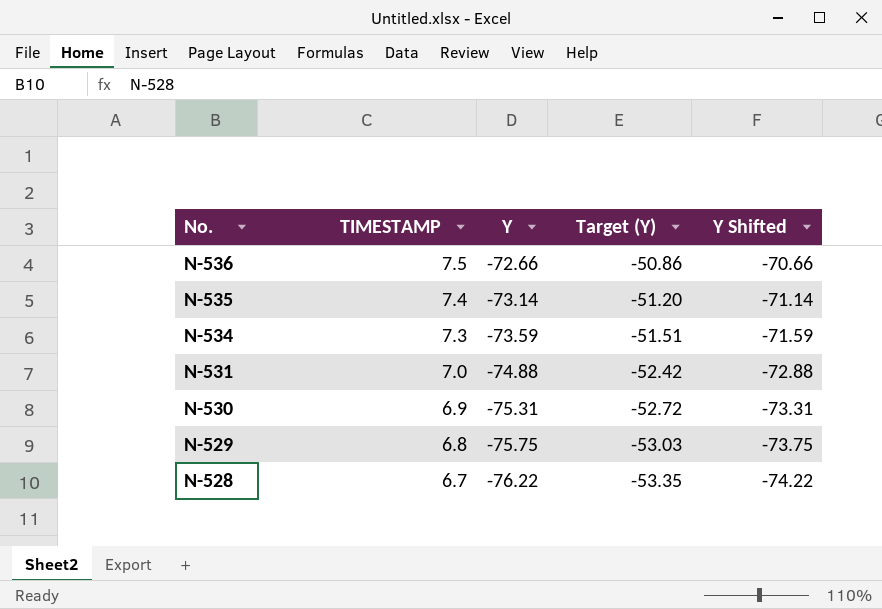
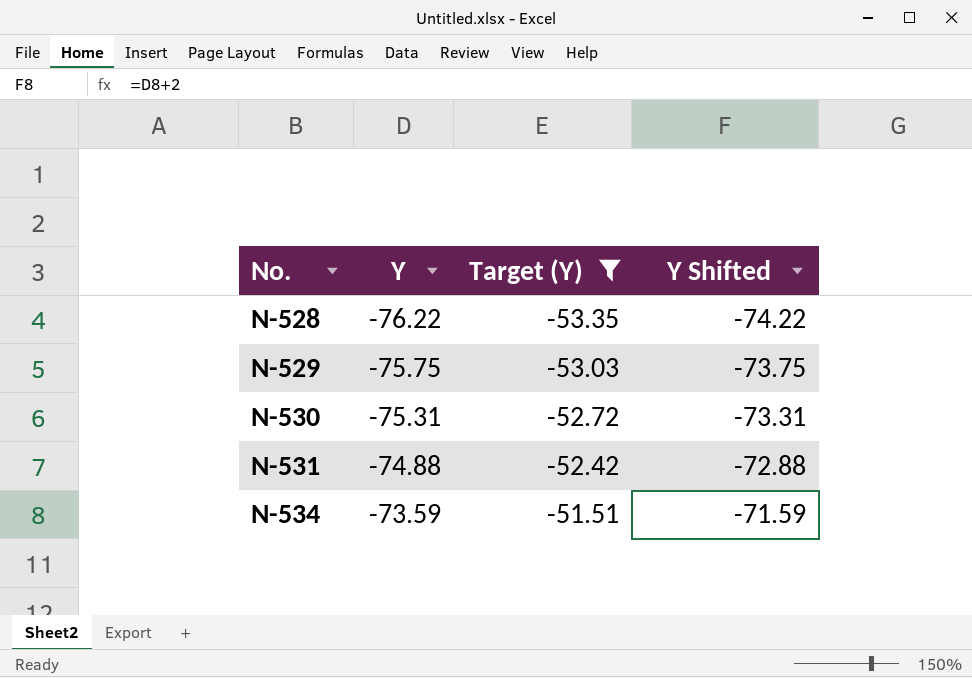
filter: none -> Target (Y) <= -51.51
row order: No. descending -> No. ascending
column TIMESTAMP | position: 2 -> none

